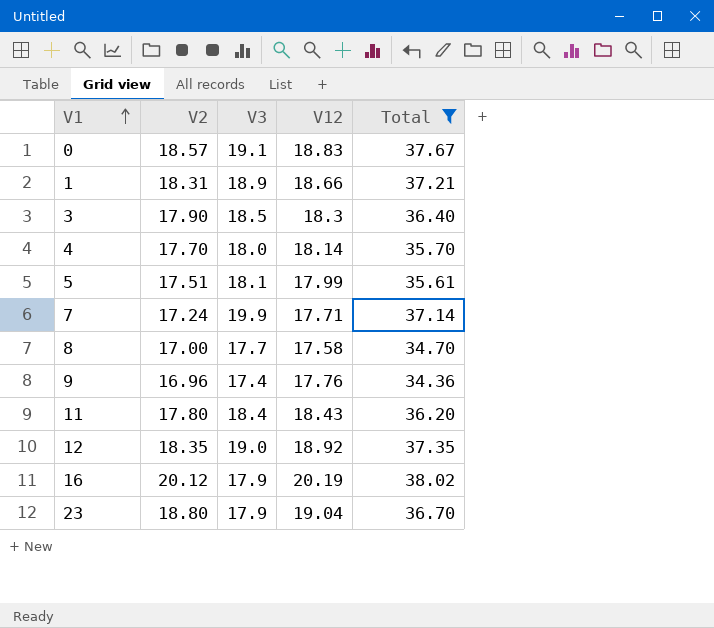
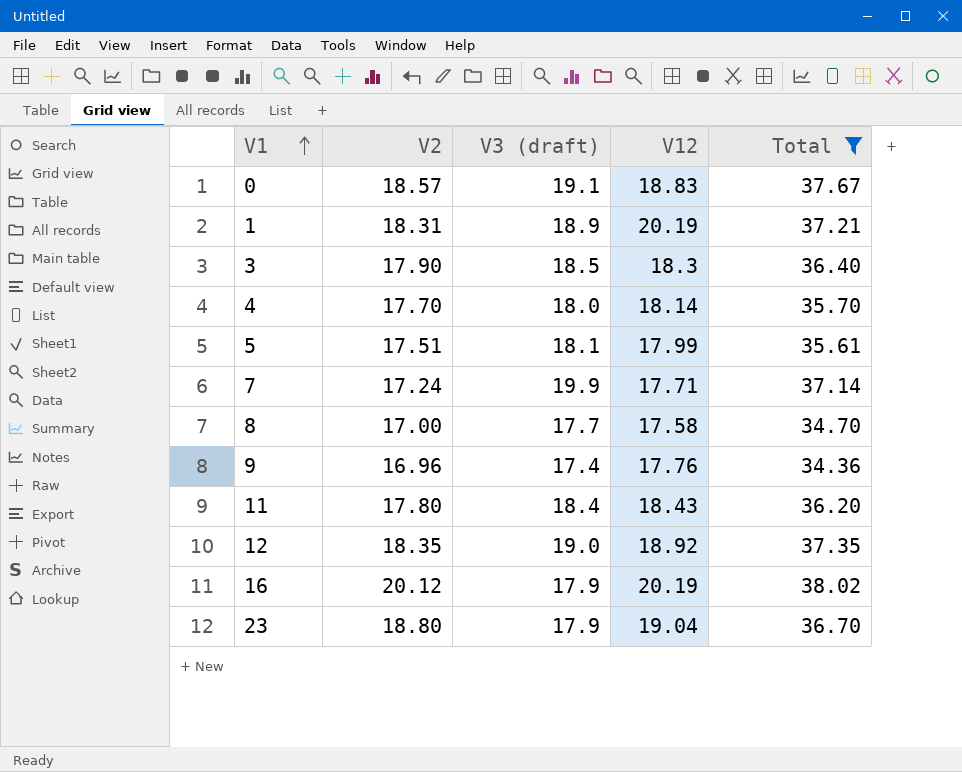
column name: V3 -> V3 (draft)
1 | V12: 18.66 -> 20.19

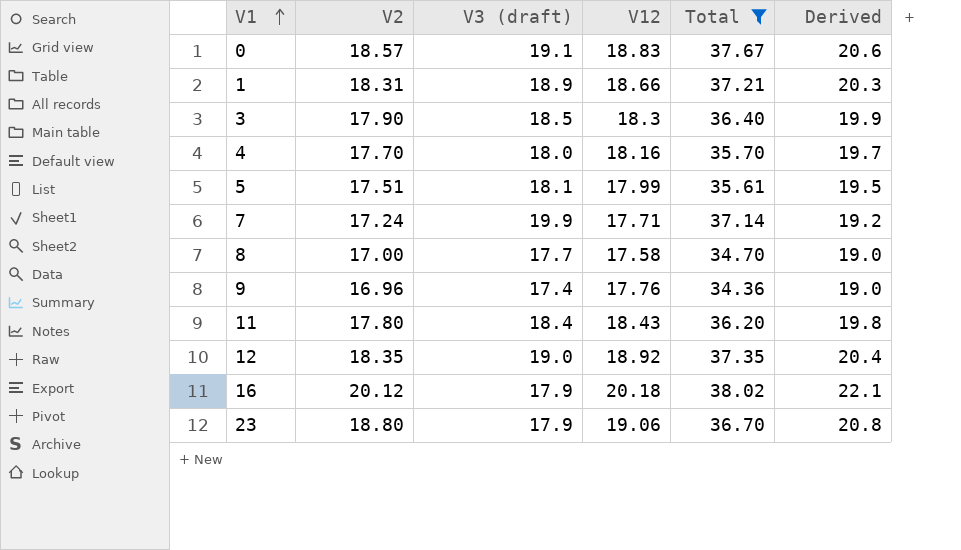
column Derived | formula: none -> [V2] + 2
1 | V12: 20.19 -> 18.66
4 | V12: 18.14 -> 18.16
16 | V12: 20.19 -> 20.18
23 | V12: 19.04 -> 19.06

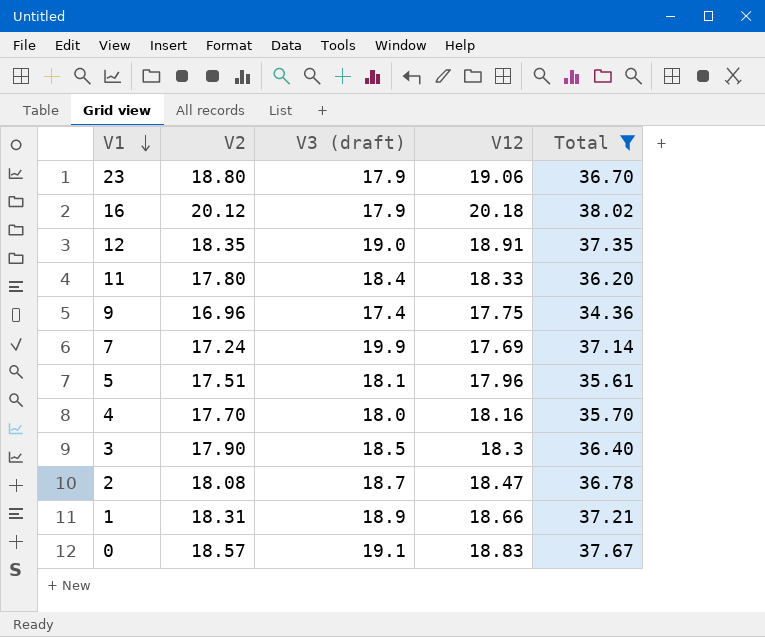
row order: V1 ascending -> V1 descending
column Derived | formula: [V2] + 2 -> none
row 8: 17.00 | 17.7 | 17.58 | 34.70 | 19.0 -> none
12 | V12: 18.92 -> 18.91
11 | V12: 18.43 -> 18.33
9 | V12: 17.76 -> 17.75
7 | V12: 17.71 -> 17.69
5 | V12: 17.99 -> 17.96
row 2: none -> 18.08 | 18.7 | 18.47 | 36.78

